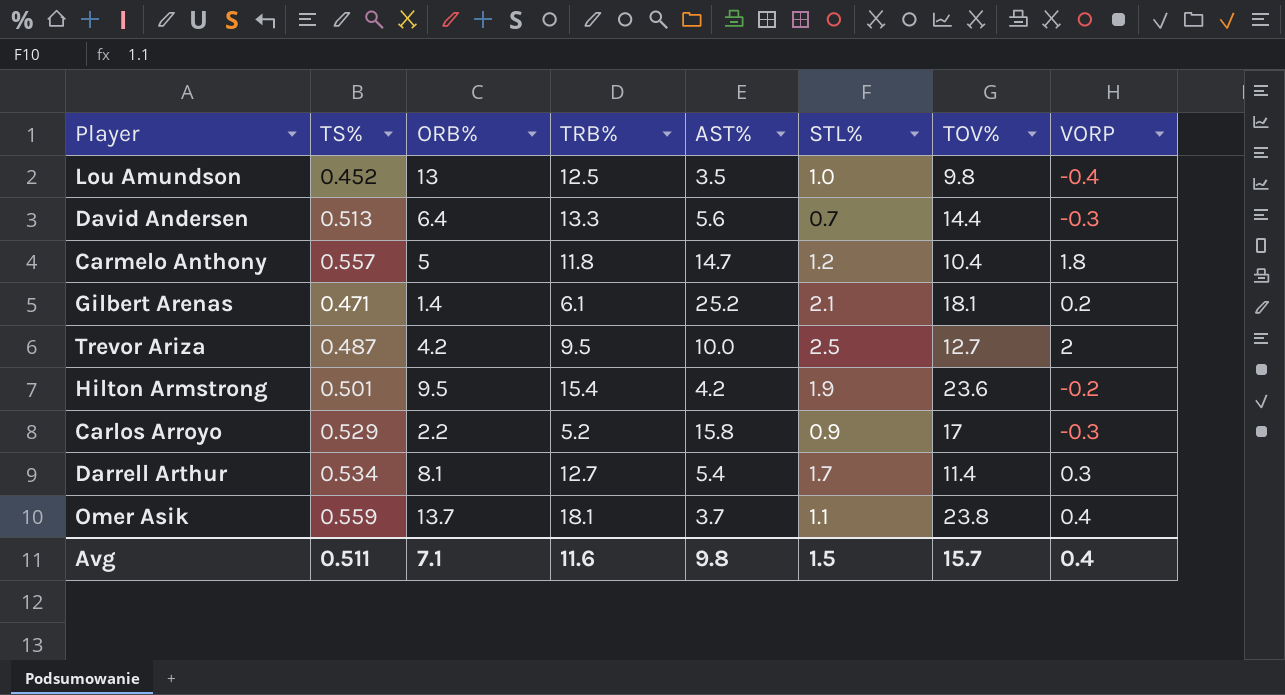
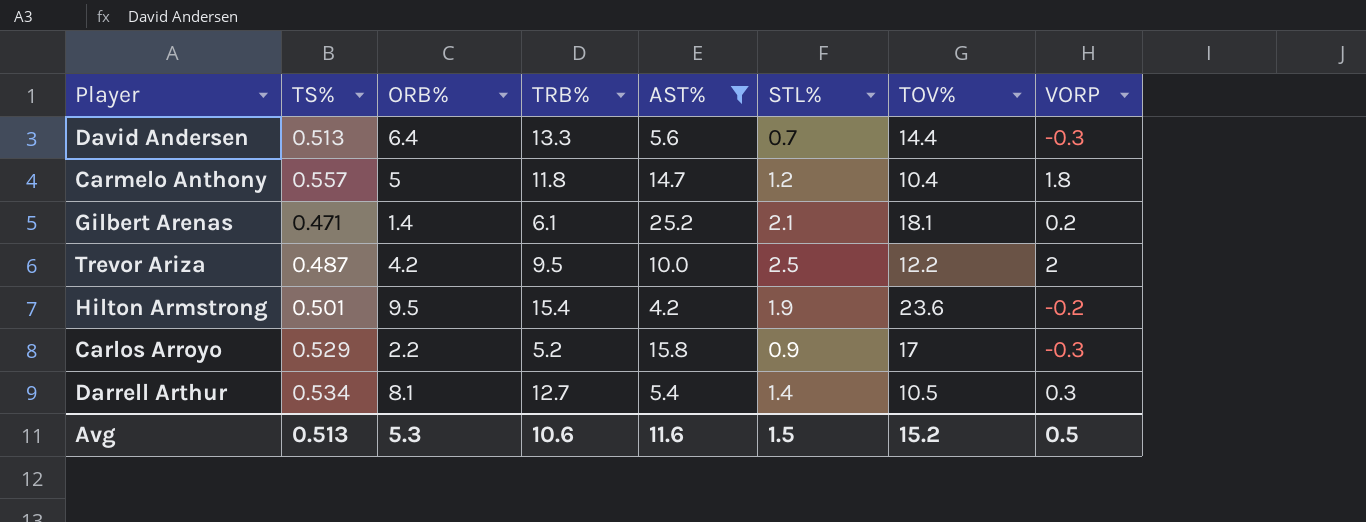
filter: none -> AST% >= 4.2
Trevor Ariza | TOV%: 12.7 -> 12.2
Darrell Arthur | STL%: 1.7 -> 1.4
Darrell Arthur | TOV%: 11.4 -> 10.5
Avg | TS%: 0.511 -> 0.513
Avg | ORB%: 7.1 -> 5.3
Avg | TRB%: 11.6 -> 10.6
Avg | AST%: 9.8 -> 11.6
Avg | TOV%: 15.7 -> 15.2
Avg | VORP: 0.4 -> 0.5

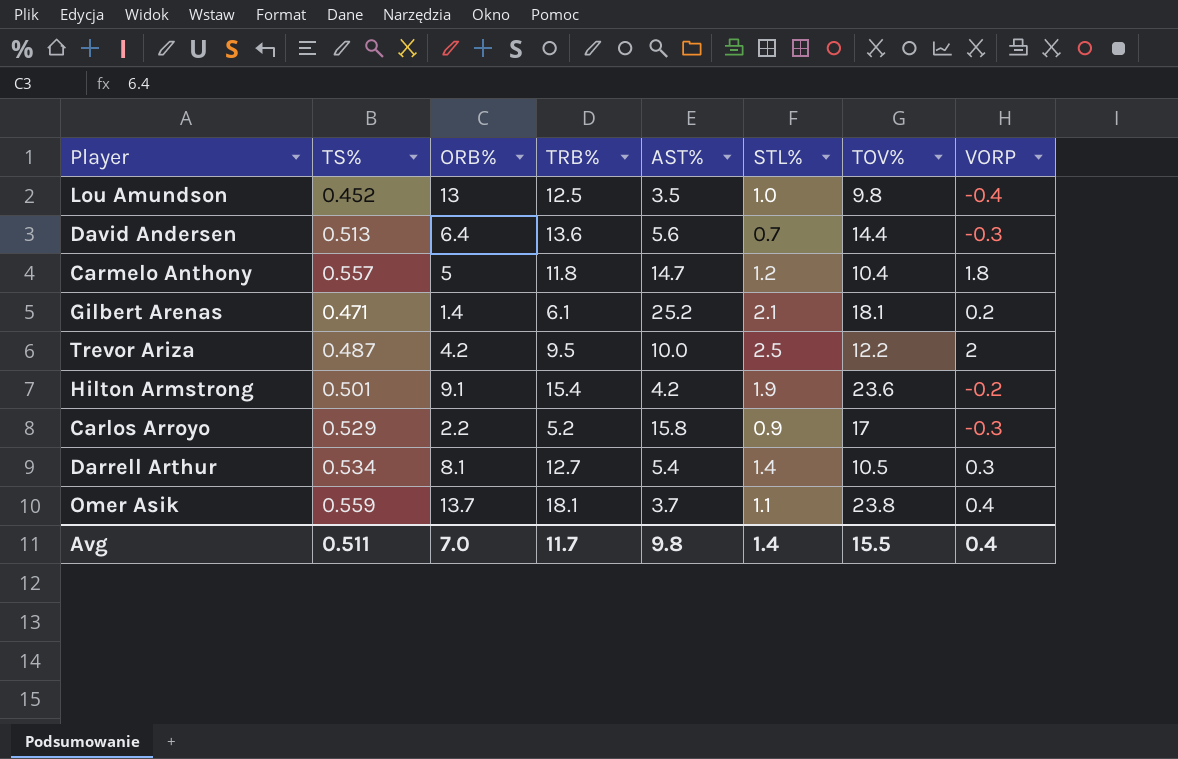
filter: AST% >= 4.2 -> none
David Andersen | TRB%: 13.3 -> 13.6
Hilton Armstrong | ORB%: 9.5 -> 9.1
Avg | TS%: 0.513 -> 0.511
Avg | ORB%: 5.3 -> 7.0
Avg | TRB%: 10.6 -> 11.7
Avg | AST%: 11.6 -> 9.8
Avg | STL%: 1.5 -> 1.4
Avg | TOV%: 15.2 -> 15.5
Avg | VORP: 0.5 -> 0.4

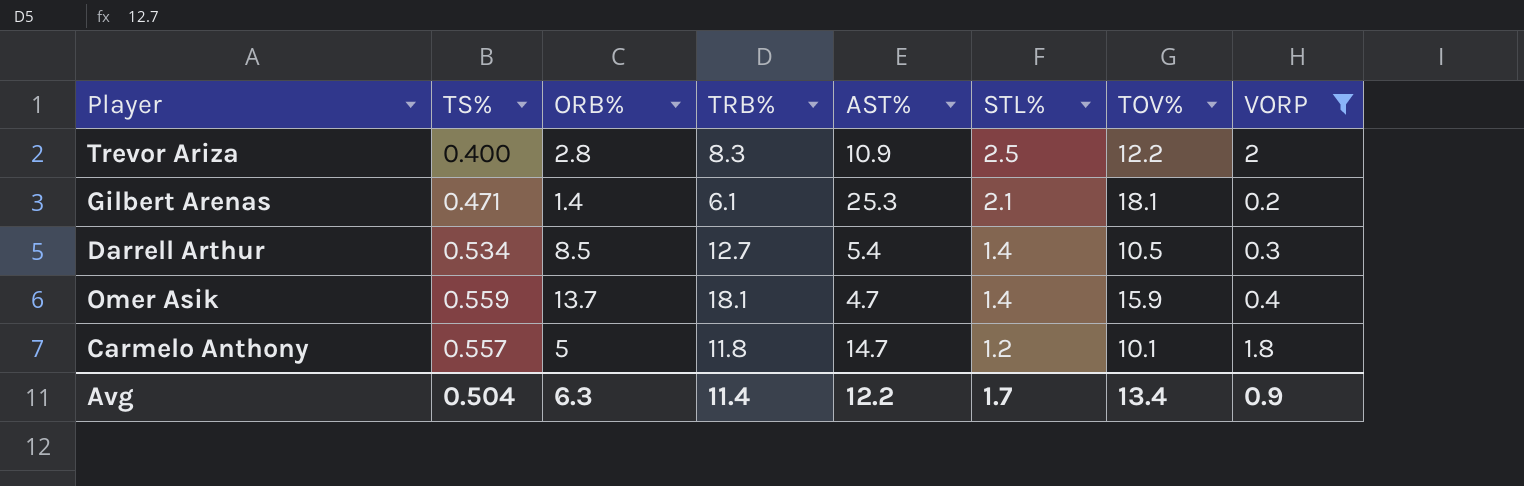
filter: none -> VORP >= 0.2
row order: none -> STL% descending
Trevor Ariza | TS%: 0.487 -> 0.400
Trevor Ariza | ORB%: 4.2 -> 2.8
Trevor Ariza | TRB%: 9.5 -> 8.3
Trevor Ariza | AST%: 10.0 -> 10.9
Gilbert Arenas | AST%: 25.2 -> 25.3
Darrell Arthur | ORB%: 8.1 -> 8.5
Omer Asik | AST%: 3.7 -> 4.7
Omer Asik | STL%: 1.1 -> 1.4
Omer Asik | TOV%: 23.8 -> 15.9
Carmelo Anthony | TOV%: 10.4 -> 10.1
Avg | TS%: 0.511 -> 0.504
Avg | ORB%: 7.0 -> 6.3
Avg | TRB%: 11.7 -> 11.4
Avg | AST%: 9.8 -> 12.2
Avg | STL%: 1.4 -> 1.7
Avg | TOV%: 15.5 -> 13.4
Avg | VORP: 0.4 -> 0.9

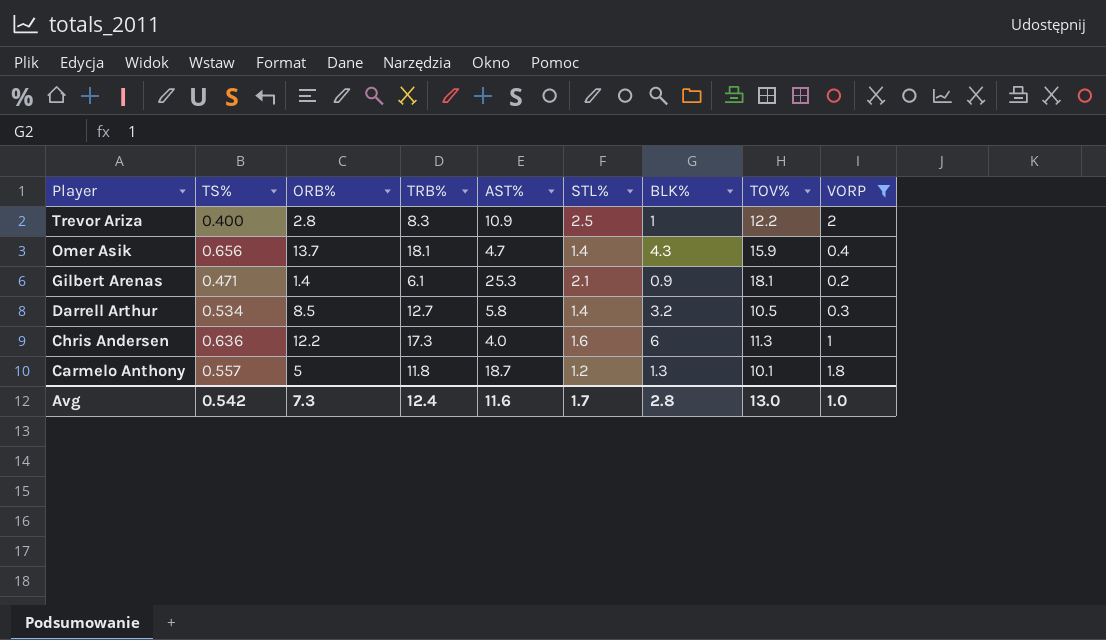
row order: STL% descending -> Player descending
column BLK% | position: none -> 7
Omer Asik | TS%: 0.559 -> 0.656
Darrell Arthur | AST%: 5.4 -> 5.8
row Chris Andersen: none -> 0.636 | 12.2 | 17.3 | 4.0 | 1.6 | 6 | 11.3 | 1
Carmelo Anthony | AST%: 14.7 -> 18.7
Avg | TS%: 0.504 -> 0.542
Avg | ORB%: 6.3 -> 7.3
Avg | TRB%: 11.4 -> 12.4
Avg | AST%: 12.2 -> 11.6
Avg | TOV%: 13.4 -> 13.0
Avg | VORP: 0.9 -> 1.0

